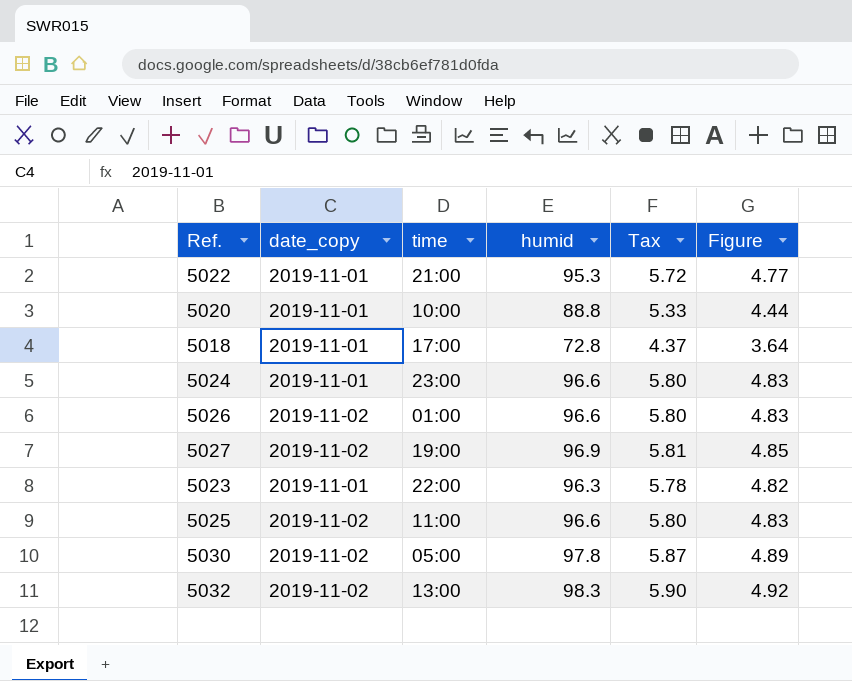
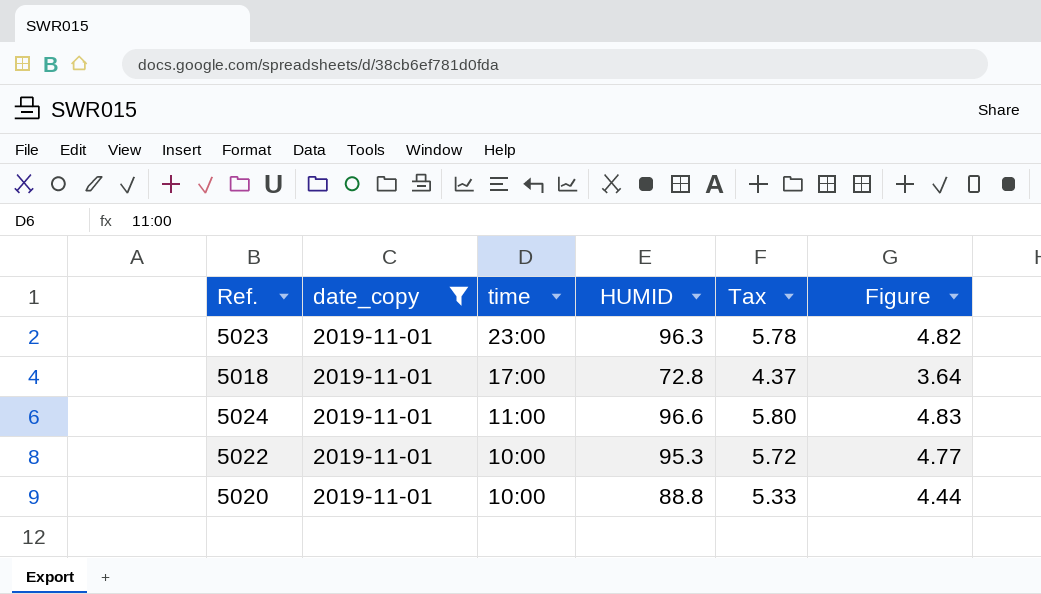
filter: none -> date_copy = 2019-11-01
row order: none -> time descending
column name: humid -> HUMID
5023 | time: 22:00 -> 23:00
5024 | time: 23:00 -> 11:00
5022 | time: 21:00 -> 10:00

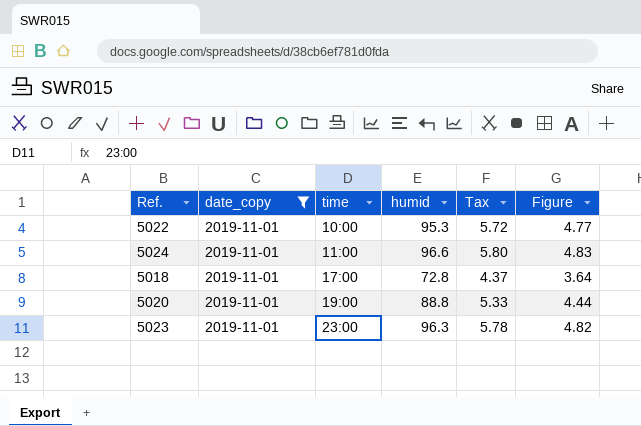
row order: time descending -> time ascending
column name: HUMID -> humid
5020 | time: 10:00 -> 19:00

